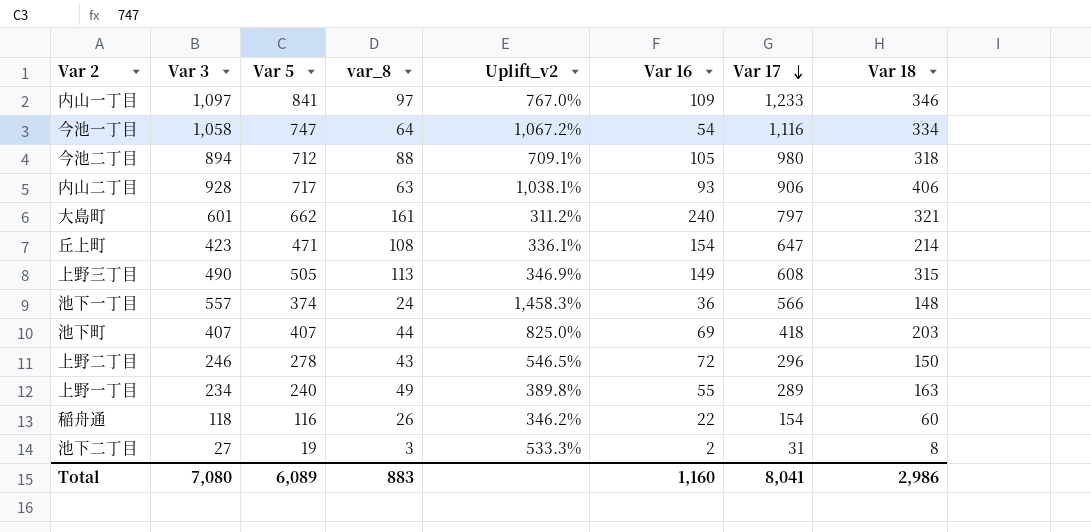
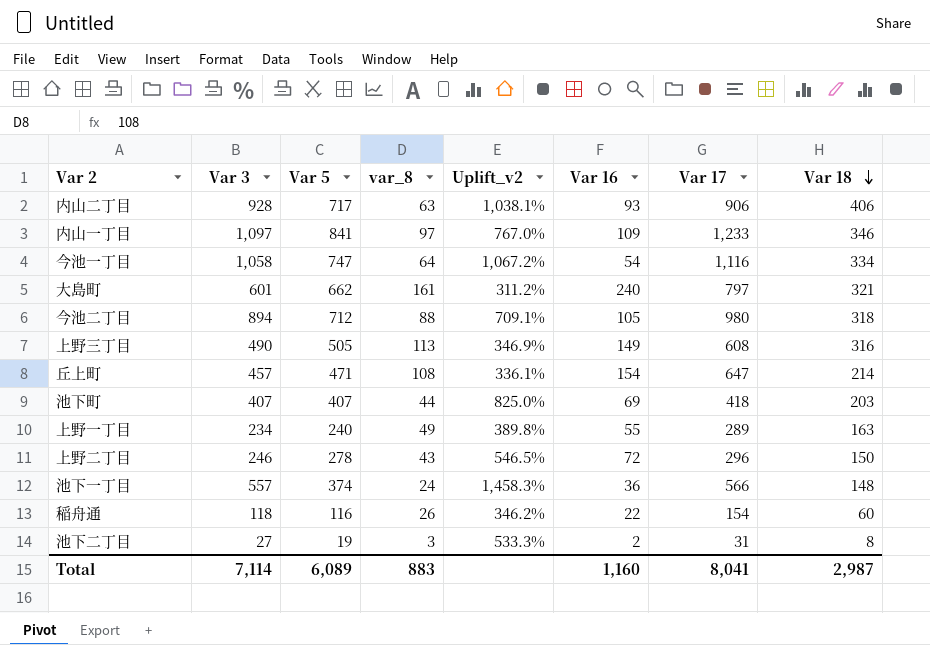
row order: Var 17 descending -> Var 18 descending
上野三丁目 | Var 18: 315 -> 316
丘上町 | Var 3: 423 -> 457
Total | Var 3: 7,080 -> 7,114
Total | Var 18: 2,986 -> 2,987

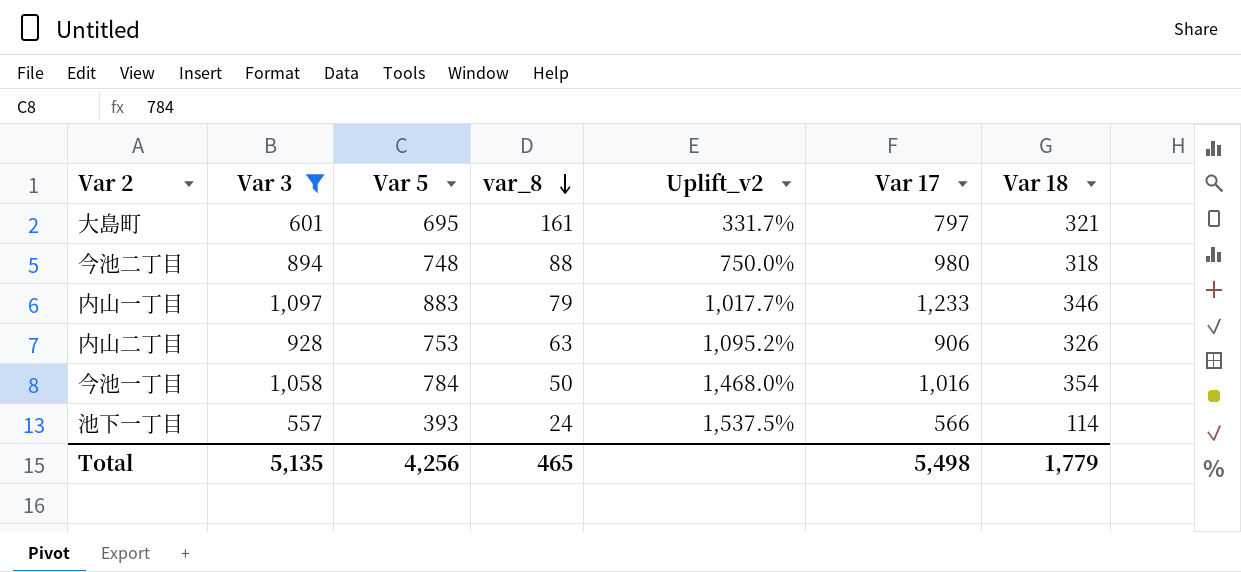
filter: none -> Var 3 >= 557
row order: Var 18 descending -> var_8 descending
column Var 16 | position: 6 -> none
大島町 | Var 5: 662 -> 695
大島町 | Uplift_v2: 311.2% -> 331.7%
今池二丁目 | Var 5: 712 -> 748
今池二丁目 | Uplift_v2: 709.1% -> 750.0%
内山一丁目 | Var 5: 841 -> 883
内山一丁目 | var_8: 97 -> 79
内山一丁目 | Uplift_v2: 767.0% -> 1,017.7%
内山二丁目 | Var 5: 717 -> 753
内山二丁目 | Uplift_v2: 1,038.1% -> 1,095.2%
内山二丁目 | Var 18: 406 -> 326
今池一丁目 | Var 5: 747 -> 784
今池一丁目 | var_8: 64 -> 50
今池一丁目 | Uplift_v2: 1,067.2% -> 1,468.0%
今池一丁目 | Var 17: 1,116 -> 1,016
今池一丁目 | Var 18: 334 -> 354
池下一丁目 | Var 5: 374 -> 393
池下一丁目 | Uplift_v2: 1,458.3% -> 1,537.5%
池下一丁目 | Var 18: 148 -> 114
Total | Var 3: 7,114 -> 5,135
Total | Var 5: 6,089 -> 4,256
Total | var_8: 883 -> 465
Total | Var 17: 8,041 -> 5,498
Total | Var 18: 2,987 -> 1,779

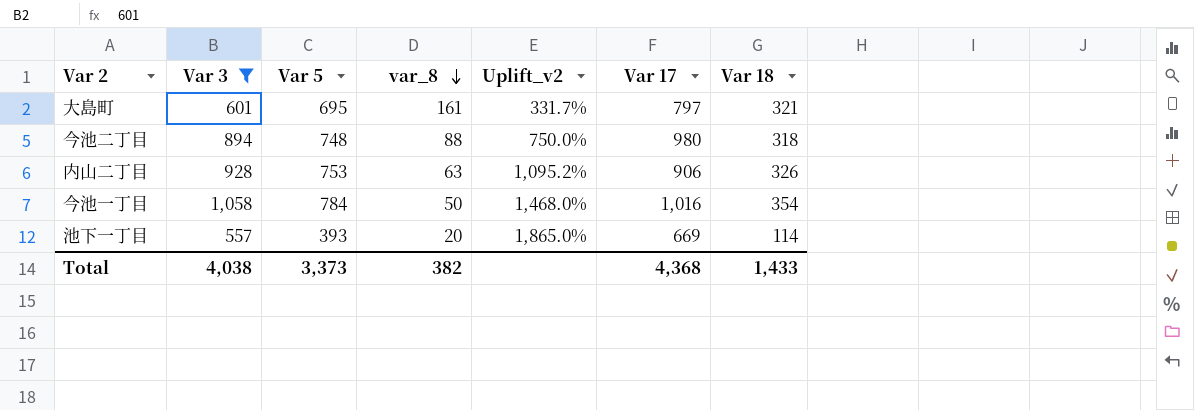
row 内山一丁目: 1,097 | 883 | 79 | 1,017.7% | 1,233 | 346 -> none
池下一丁目 | var_8: 24 -> 20
池下一丁目 | Uplift_v2: 1,537.5% -> 1,865.0%
池下一丁目 | Var 17: 566 -> 669
Total | Var 3: 5,135 -> 4,038
Total | Var 5: 4,256 -> 3,373
Total | var_8: 465 -> 382
Total | Var 17: 5,498 -> 4,368
Total | Var 18: 1,779 -> 1,433

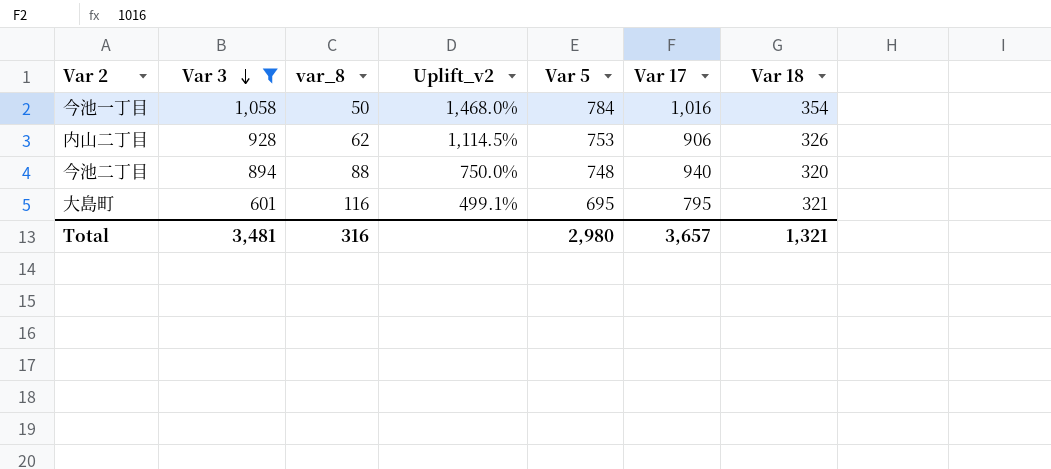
row order: var_8 descending -> Var 3 descending
column Var 5 | position: 3 -> 5
row 池下一丁目: 557 | 393 | 20 | 1,865.0% | 669 | 114 -> none
内山二丁目 | var_8: 63 -> 62
内山二丁目 | Uplift_v2: 1,095.2% -> 1,114.5%
今池二丁目 | Var 17: 980 -> 940
今池二丁目 | Var 18: 318 -> 320
大島町 | var_8: 161 -> 116
大島町 | Uplift_v2: 331.7% -> 499.1%
大島町 | Var 17: 797 -> 795
Total | Var 3: 4,038 -> 3,481
Total | var_8: 382 -> 316
Total | Var 5: 3,373 -> 2,980
Total | Var 17: 4,368 -> 3,657
Total | Var 18: 1,433 -> 1,321

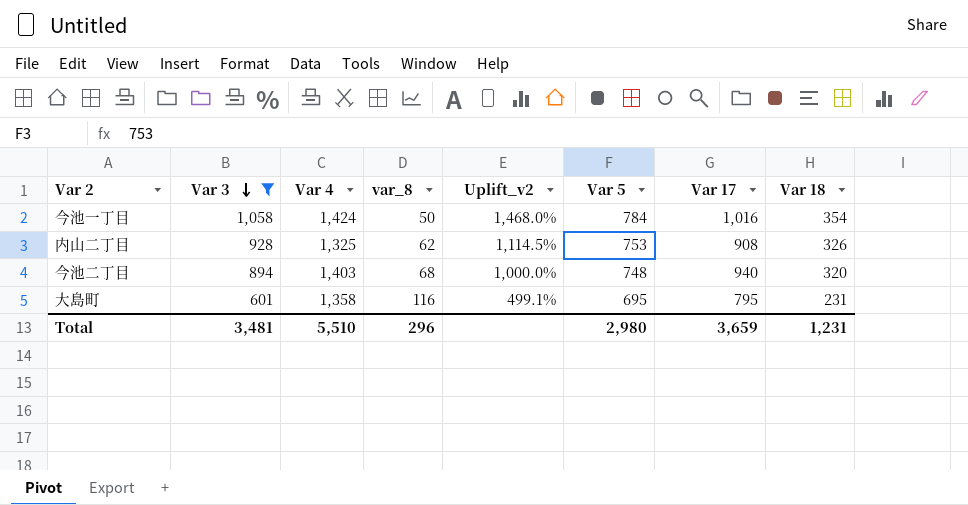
column Var 4 | position: none -> 3
内山二丁目 | Var 17: 906 -> 908
今池二丁目 | var_8: 88 -> 68
今池二丁目 | Uplift_v2: 750.0% -> 1,000.0%
大島町 | Var 18: 321 -> 231
Total | var_8: 316 -> 296
Total | Var 17: 3,657 -> 3,659
Total | Var 18: 1,321 -> 1,231

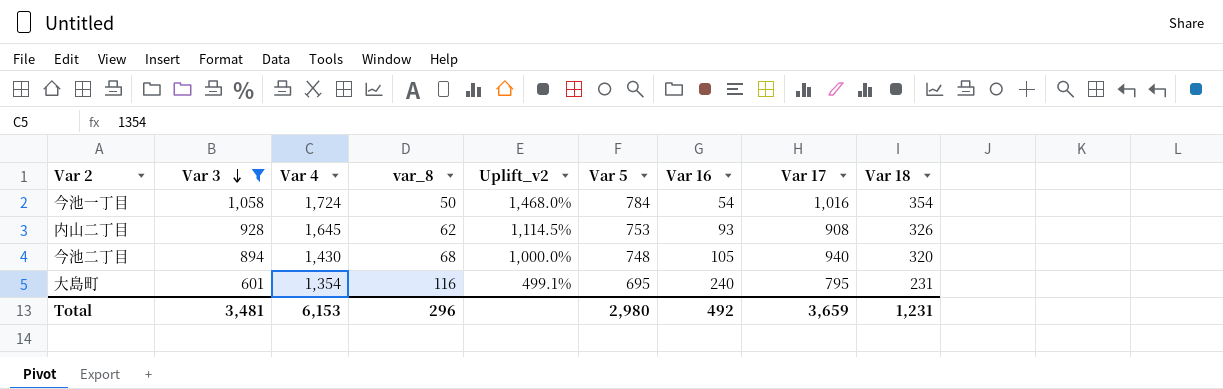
column Var 16 | position: none -> 7
今池一丁目 | Var 4: 1,424 -> 1,724
内山二丁目 | Var 4: 1,325 -> 1,645
今池二丁目 | Var 4: 1,403 -> 1,430
大島町 | Var 4: 1,358 -> 1,354
Total | Var 4: 5,510 -> 6,153

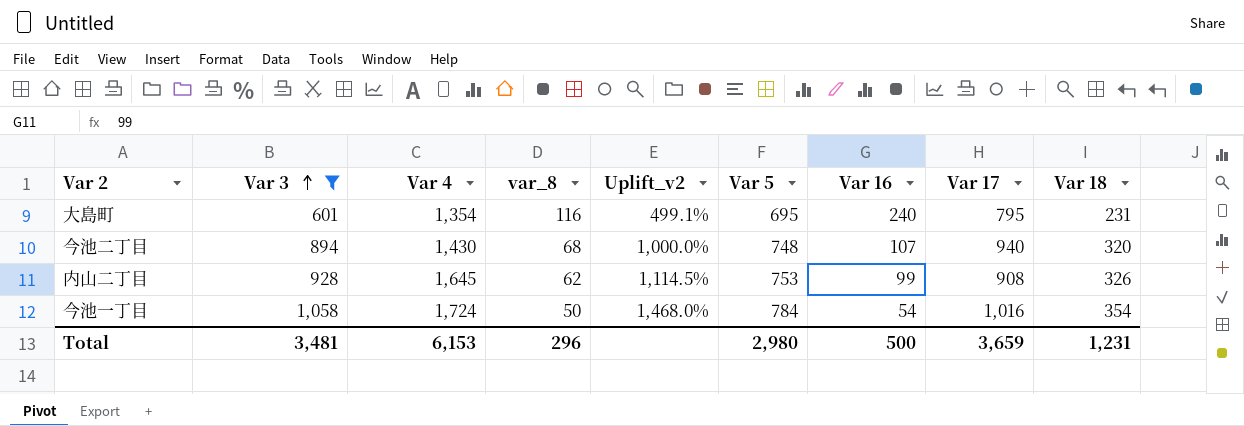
row order: Var 3 descending -> Var 3 ascending
今池二丁目 | Var 16: 105 -> 107
内山二丁目 | Var 16: 93 -> 99
Total | Var 16: 492 -> 500

